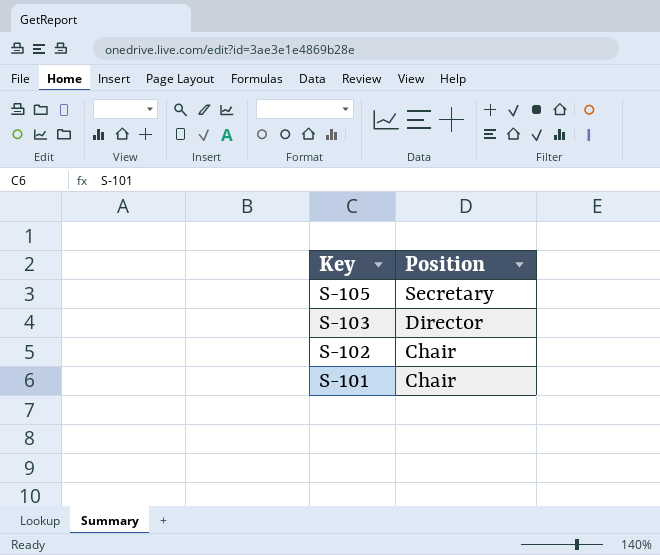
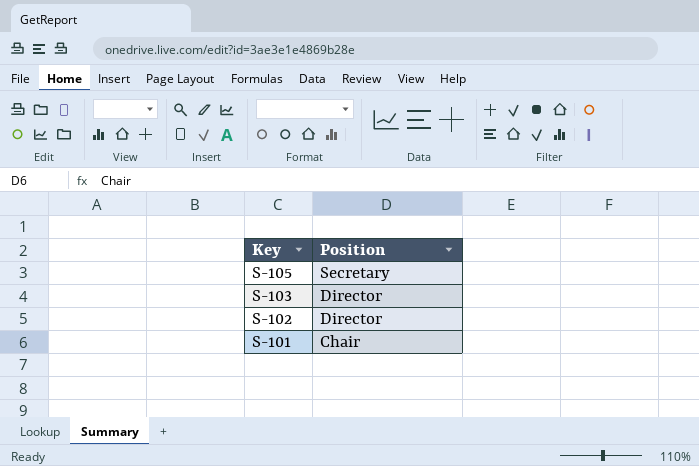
S-102 | Position: Chair -> Director

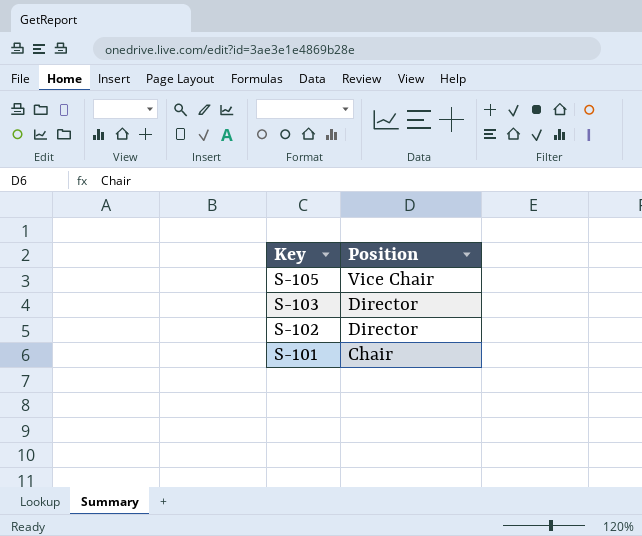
S-105 | Position: Secretary -> Vice Chair

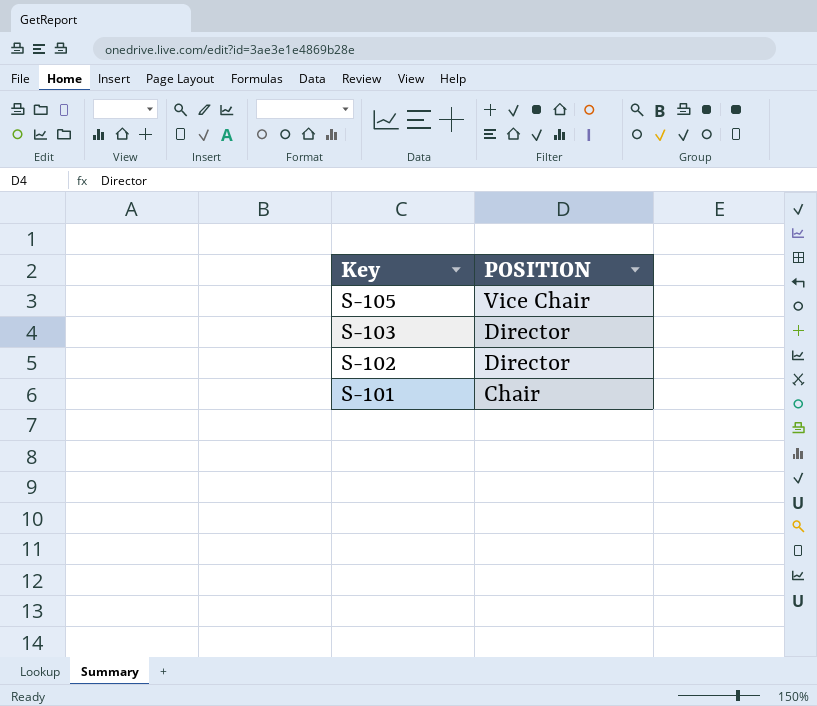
column name: Position -> POSITION

